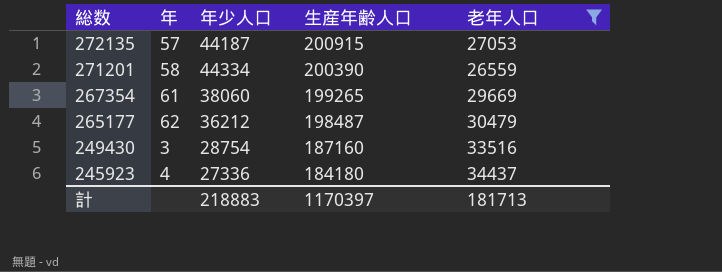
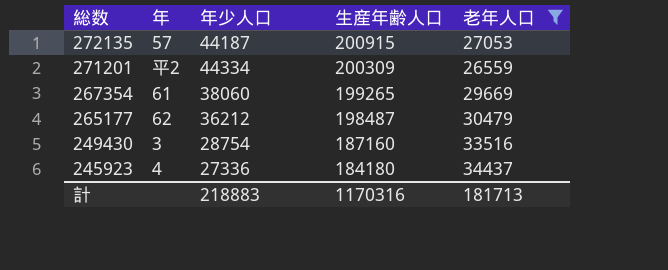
271201 | 年: 58 -> 平2
271201 | 生産年齢人口: 200390 -> 200309
計 | 生産年齢人口: 1170397 -> 1170316

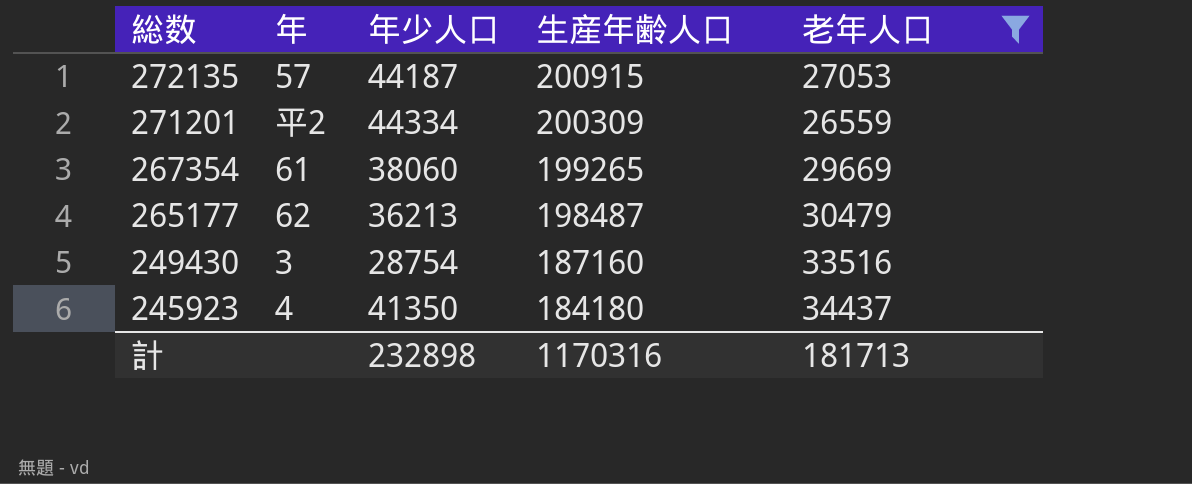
265177 | 年少人口: 36212 -> 36213
245923 | 年少人口: 27336 -> 41350
計 | 年少人口: 218883 -> 232898

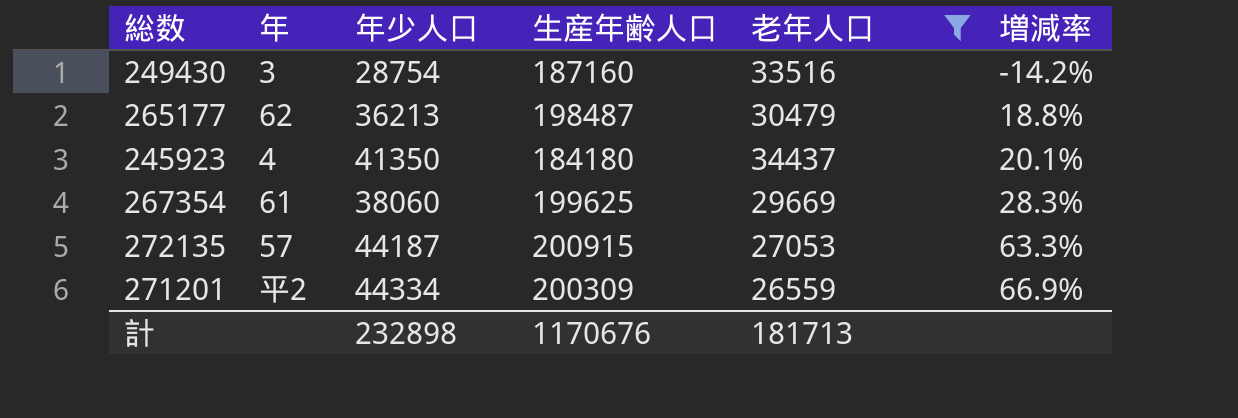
row order: 総数 descending -> 増減率 ascending
column 増減率 | formula: none -> ([年少人口] - [老年人口]) / [老年人口]
267354 | 生産年齢人口: 199265 -> 199625
計 | 生産年齢人口: 1170316 -> 1170676

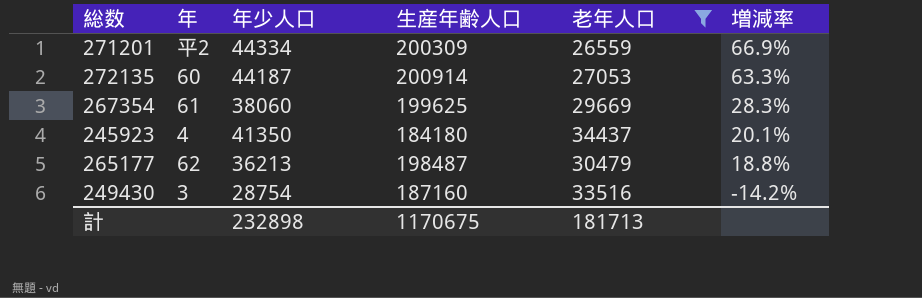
row order: 増減率 ascending -> 増減率 descending
272135 | 年: 57 -> 60
272135 | 生産年齢人口: 200915 -> 200914
計 | 生産年齢人口: 1170676 -> 1170675

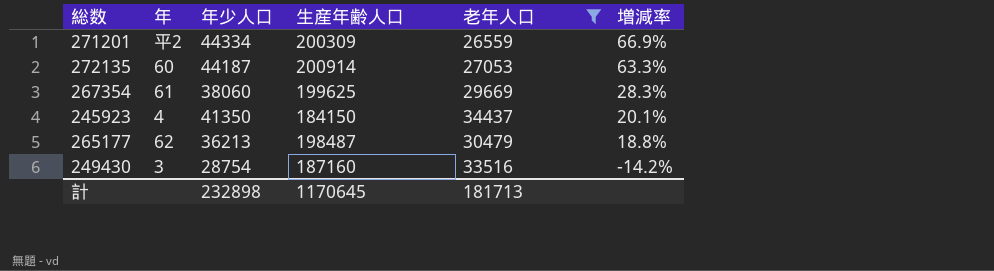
245923 | 生産年齢人口: 184180 -> 184150
計 | 生産年齢人口: 1170675 -> 1170645

